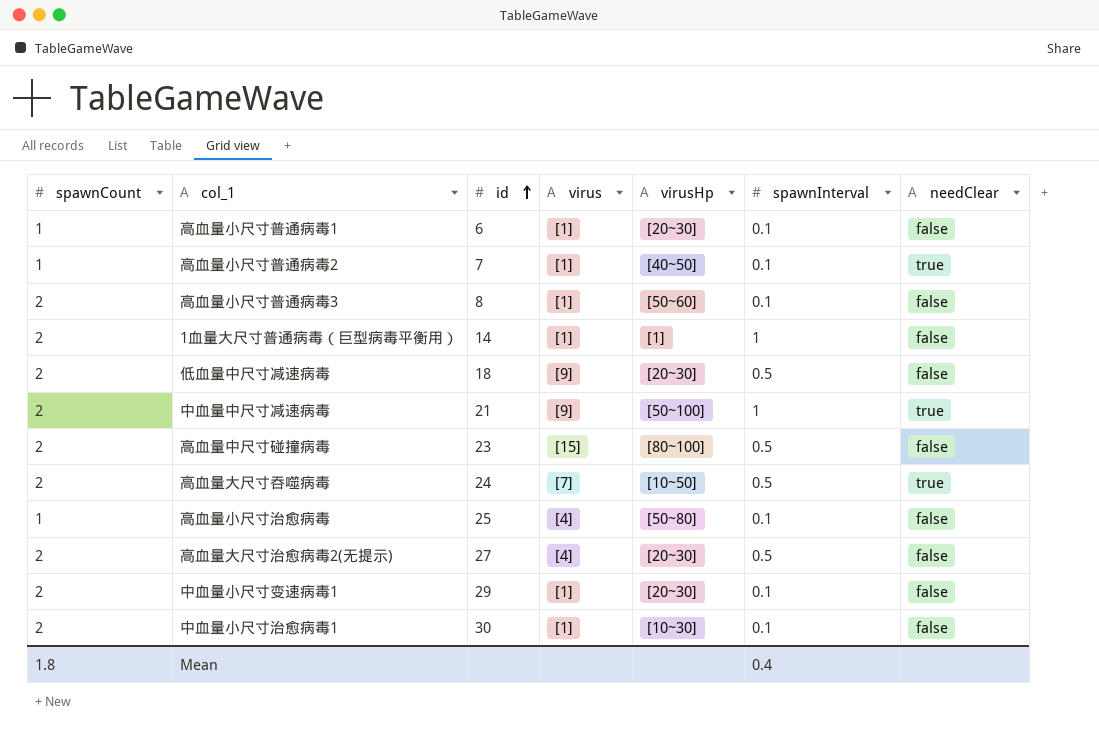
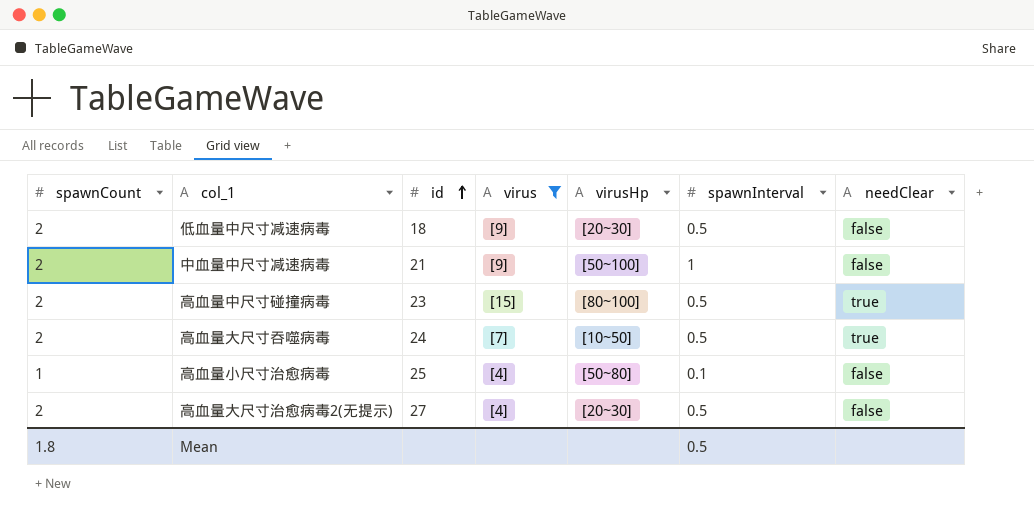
filter: none -> virus != [1]
中血量中尺寸减速病毒 | needClear: true -> false
高血量中尺寸碰撞病毒 | needClear: false -> true
Mean | spawnInterval: 0.4 -> 0.5

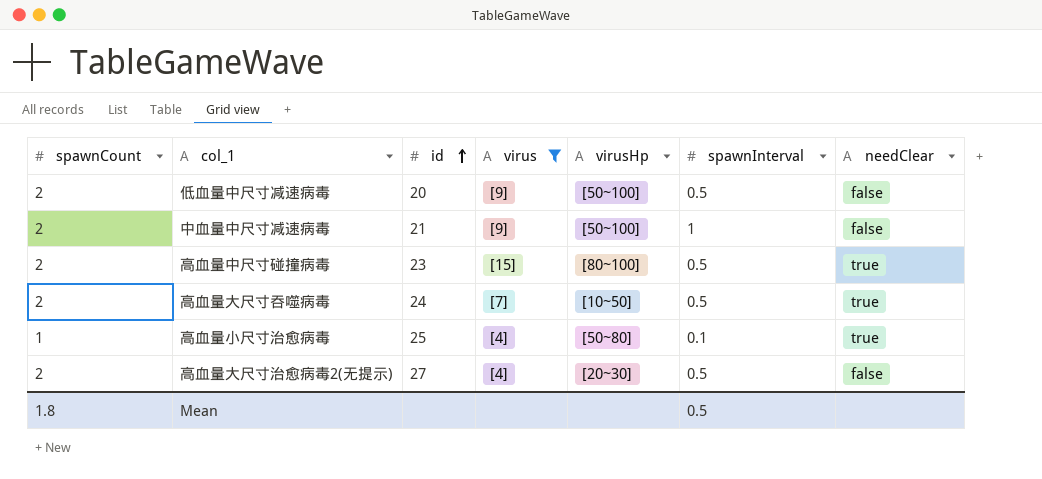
低血量中尺寸减速病毒 | id: 18 -> 20
低血量中尺寸减速病毒 | virusHp: [20~30] -> [50~100]
高血量小尺寸治愈病毒 | needClear: false -> true

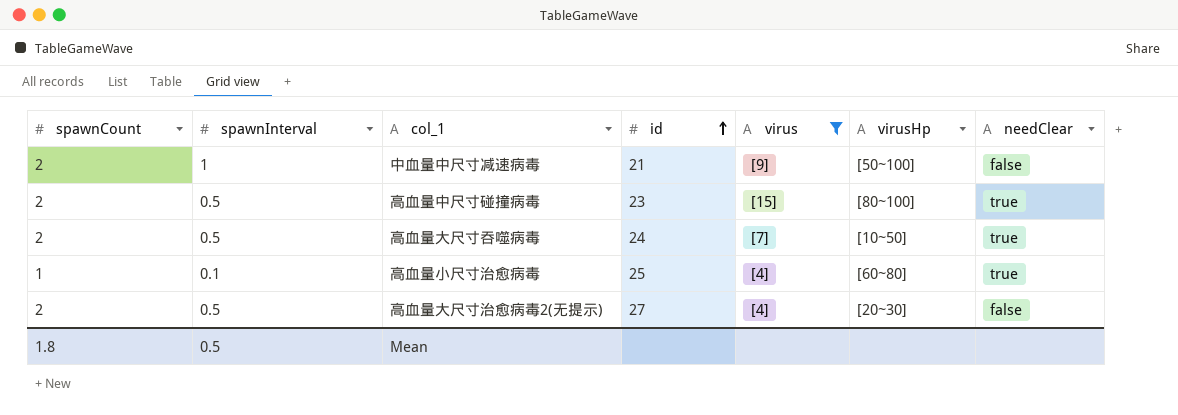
column spawnInterval | position: 6 -> 2
row 低血量中尺寸减速病毒: 2 | 20 | [9] | [50~100] | 0.5 | false -> none
高血量小尺寸治愈病毒 | virusHp: [50~80] -> [60~80]

